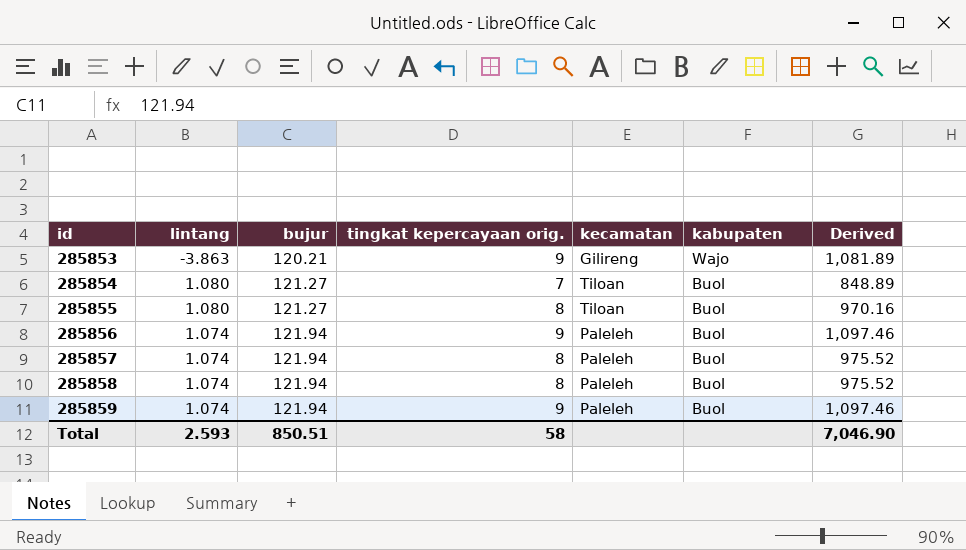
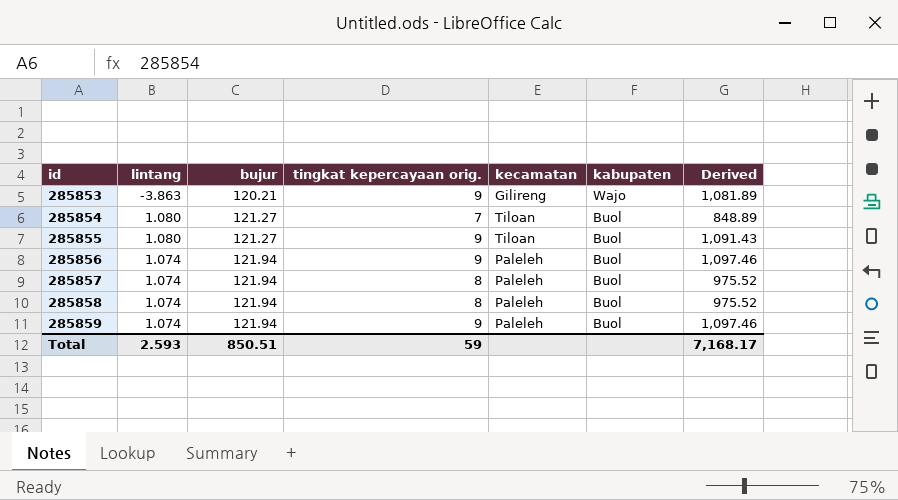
285855 | tingkat kepercayaan orig.: 8 -> 9
285855 | Derived: 970.16 -> 1,091.43
Total | tingkat kepercayaan orig.: 58 -> 59
Total | Derived: 7,046.90 -> 7,168.17

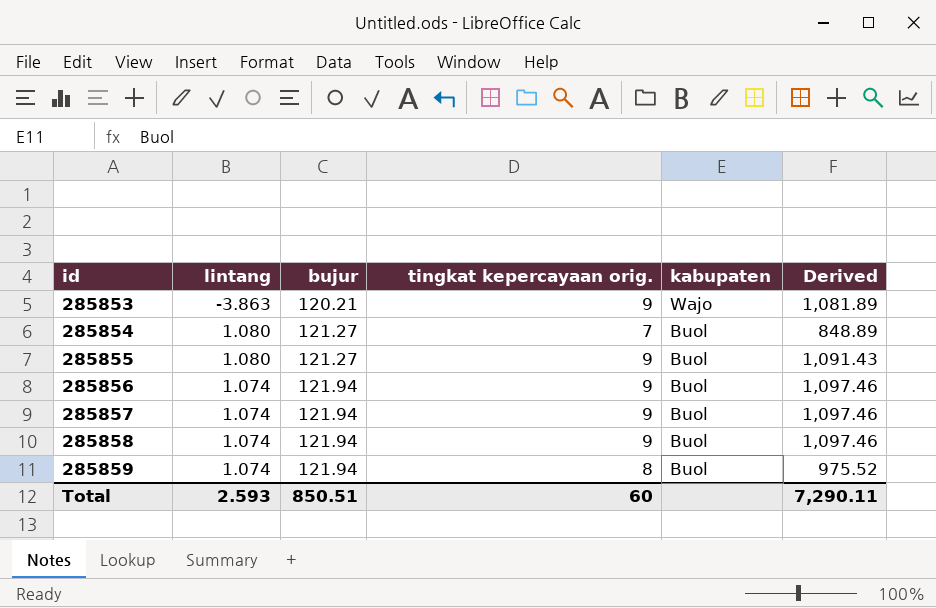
column kecamatan | position: 5 -> none
285857 | tingkat kepercayaan orig.: 8 -> 9
285857 | Derived: 975.52 -> 1,097.46
285858 | tingkat kepercayaan orig.: 8 -> 9
285858 | Derived: 975.52 -> 1,097.46
285859 | tingkat kepercayaan orig.: 9 -> 8
285859 | Derived: 1,097.46 -> 975.52
Total | tingkat kepercayaan orig.: 59 -> 60
Total | Derived: 7,168.17 -> 7,290.11

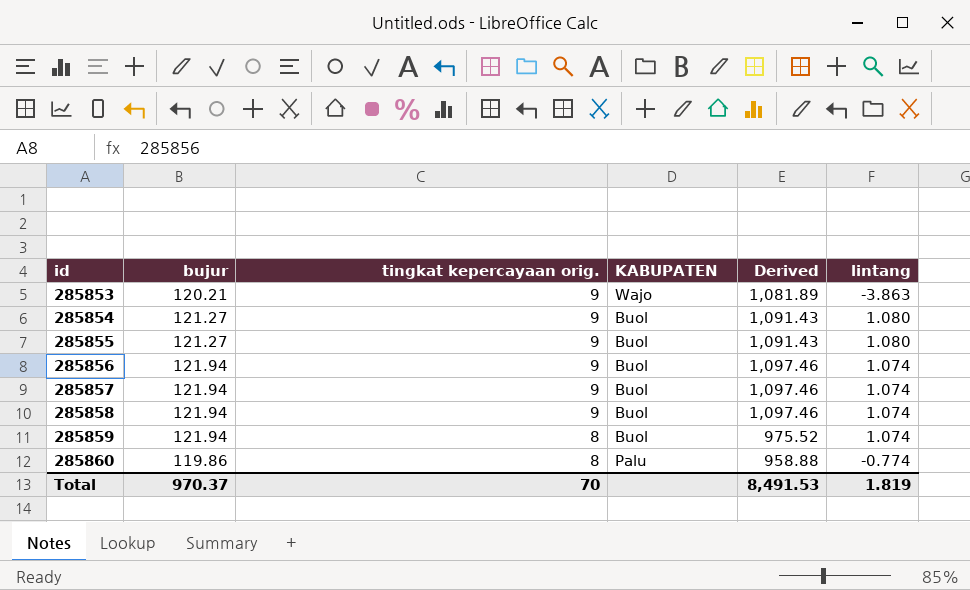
column name: kabupaten -> KABUPATEN
column lintang | position: 2 -> 6
285854 | tingkat kepercayaan orig.: 7 -> 9
285854 | Derived: 848.89 -> 1,091.43
row 285860: none -> 119.86 | 8 | Palu | 958.88 | -0.774
Total | bujur: 850.51 -> 970.37
Total | tingkat kepercayaan orig.: 60 -> 70
Total | Derived: 7,290.11 -> 8,491.53
Total | lintang: 2.593 -> 1.819

